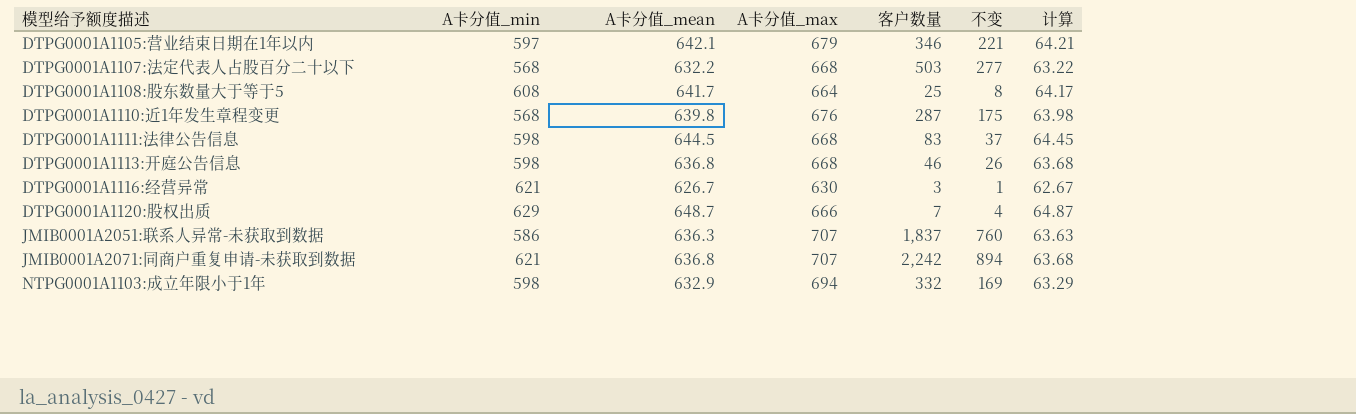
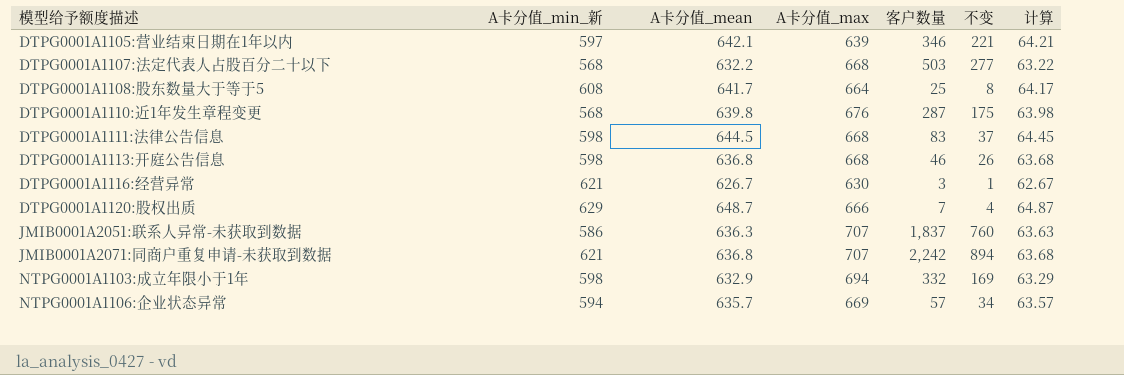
column name: A卡分值_min -> A卡分值_min_新
DTPG0001A1105:营业结束日期在1年以内 | A卡分值_max: 679 -> 639
row NTPG0001A1106:企业状态异常: none -> 594 | 635.7 | 669 | 57 | 34 | 63.57

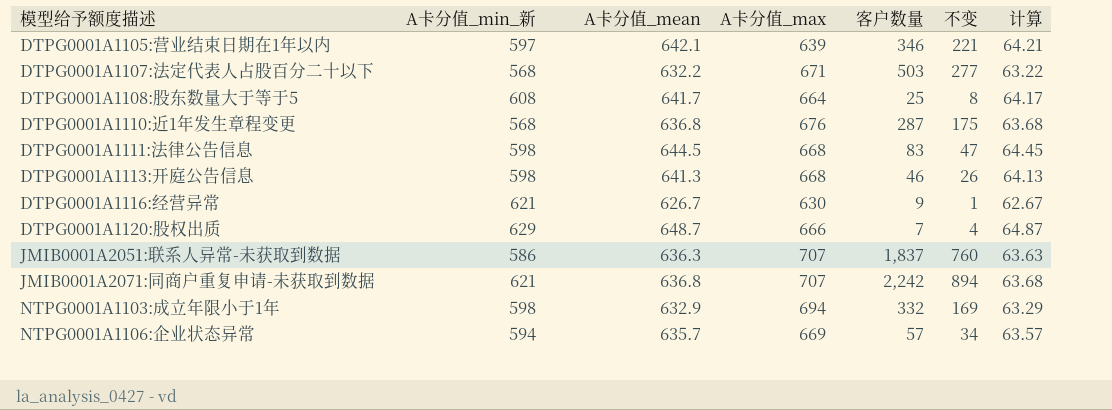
DTPG0001A1107:法定代表人占股百分二十以下 | A卡分值_max: 668 -> 671
DTPG0001A1110:近1年发生章程变更 | A卡分值_mean: 639.8 -> 636.8
DTPG0001A1110:近1年发生章程变更 | 计算: 63.98 -> 63.68
DTPG0001A1111:法律公告信息 | 不变: 37 -> 47
DTPG0001A1113:开庭公告信息 | A卡分值_mean: 636.8 -> 641.3
DTPG0001A1113:开庭公告信息 | 计算: 63.68 -> 64.13
DTPG0001A1116:经营异常 | 客户数量: 3 -> 9

